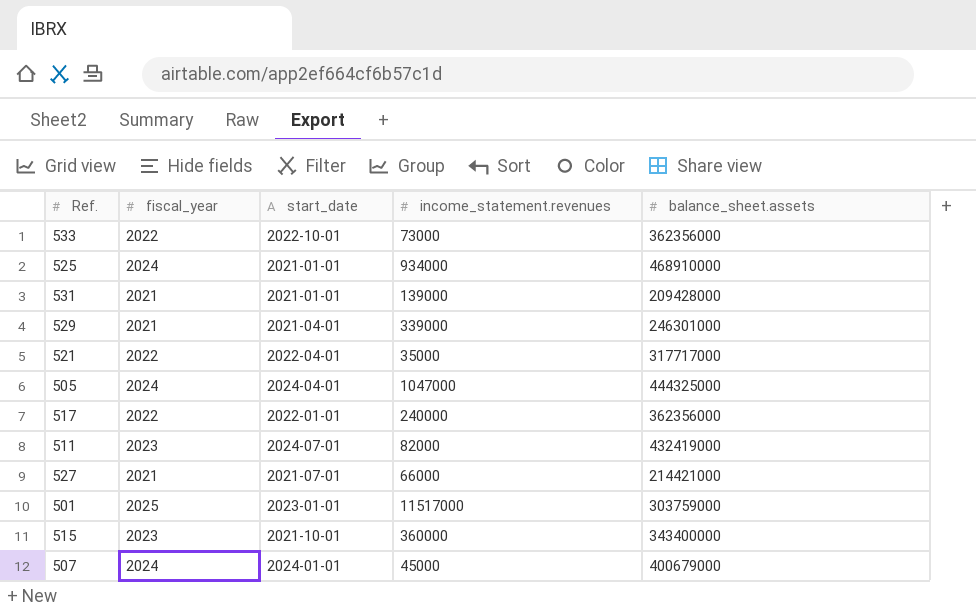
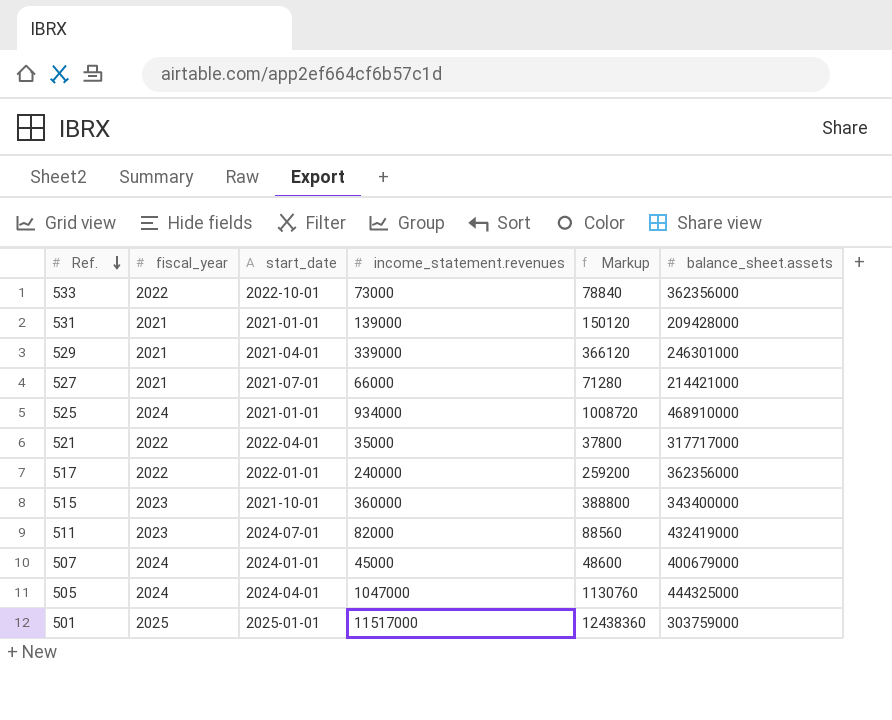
row order: none -> Ref. descending
column Markup | formula: none -> [income_statement.revenues] * 1.08
501 | start_date: 2023-01-01 -> 2025-01-01

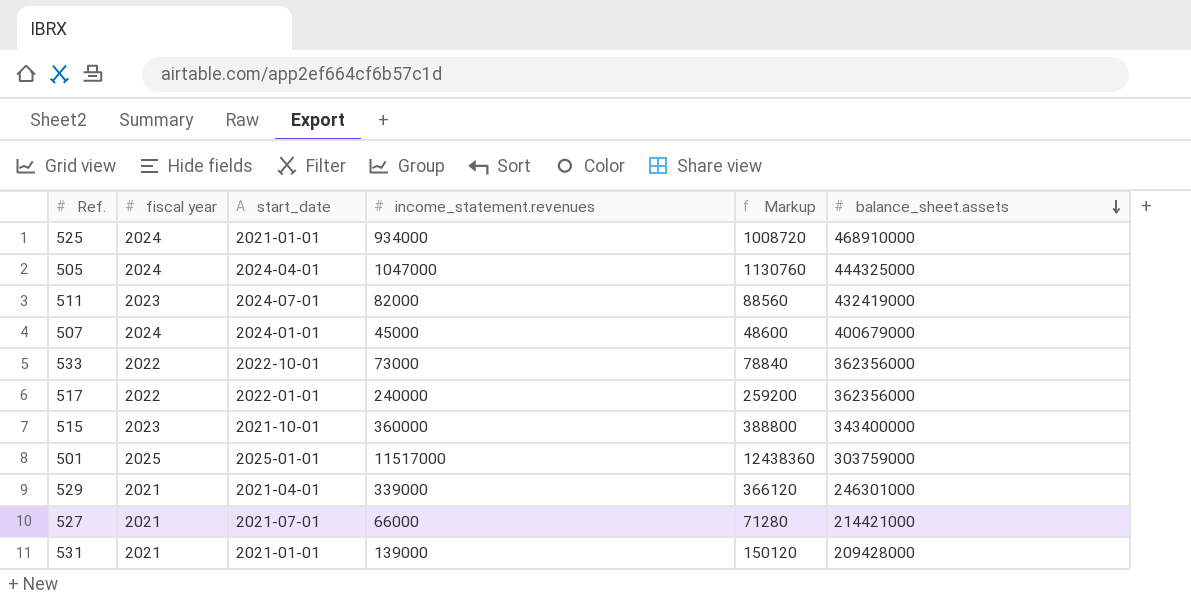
row order: Ref. descending -> balance_sheet.assets descending
column name: fiscal_year -> fiscal year
row 521: 2022 | 2022-04-01 | 35000 | 37800 | 317717000 -> none

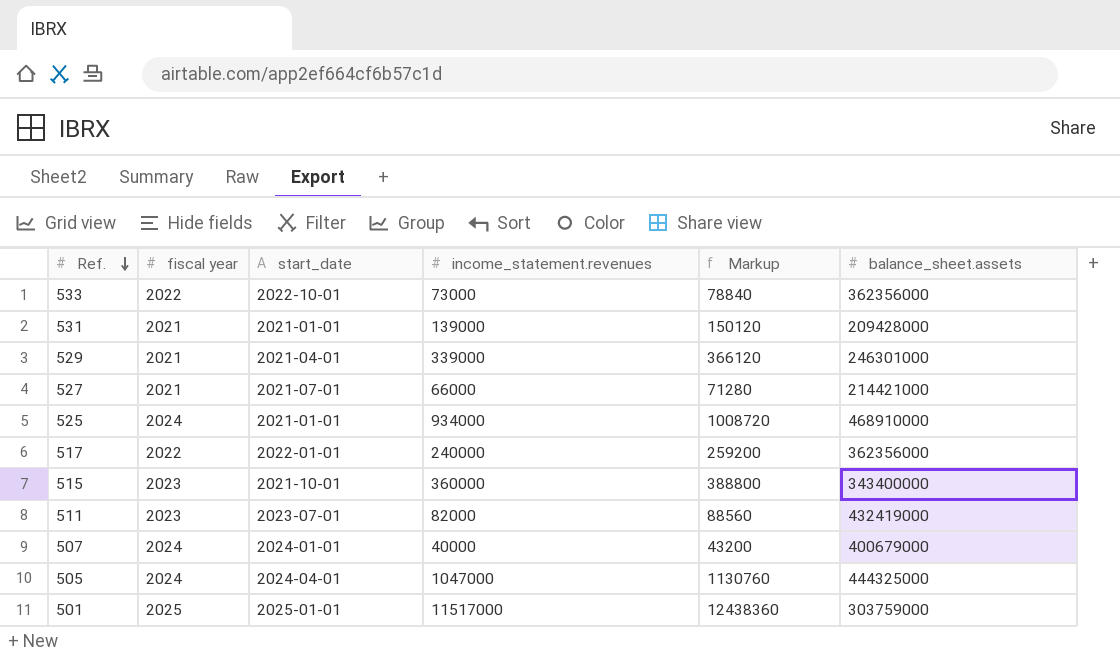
row order: balance_sheet.assets descending -> Ref. descending
511 | start_date: 2024-07-01 -> 2023-07-01
507 | income_statement.revenues: 45000 -> 40000
507 | Markup: 48600 -> 43200

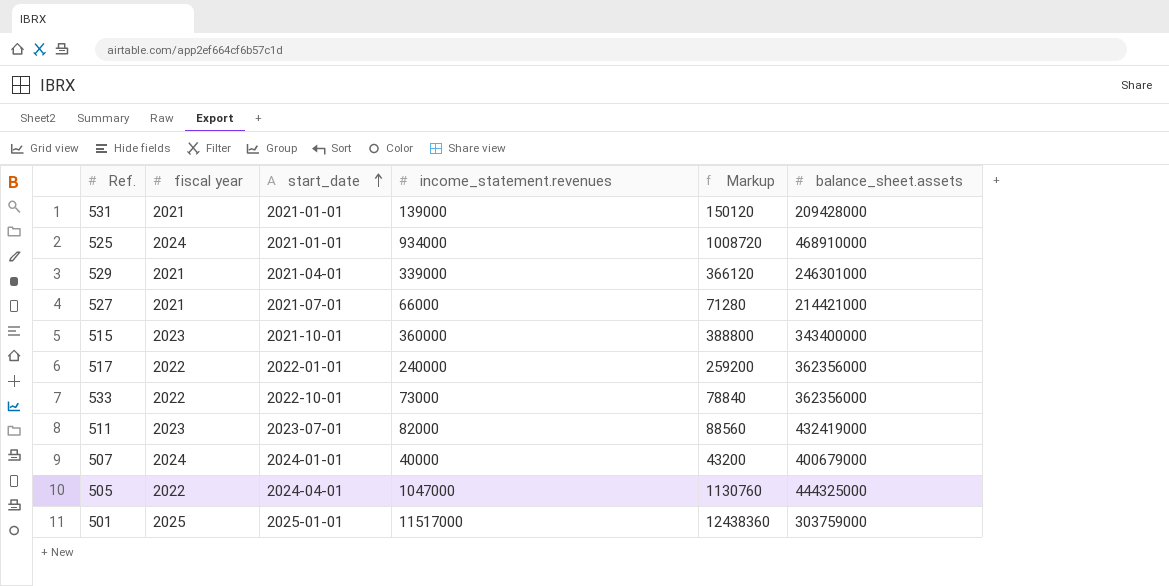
row order: Ref. descending -> start_date ascending
505 | fiscal year: 2024 -> 2022

